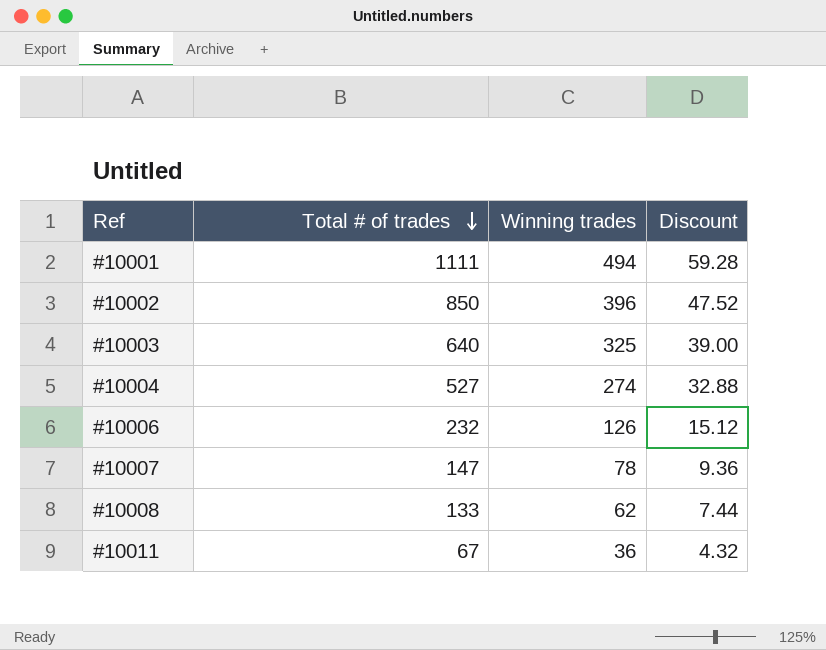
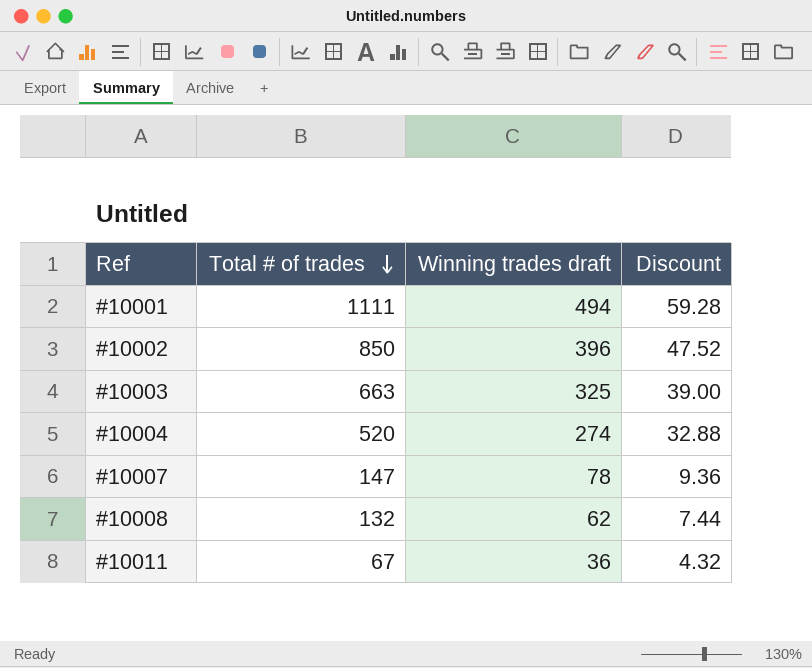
column name: Winning trades -> Winning trades draft
row #10006: 232 | 126 | 15.12 -> none
#10003 | Total # of trades: 640 -> 663
#10004 | Total # of trades: 527 -> 520
#10008 | Total # of trades: 133 -> 132

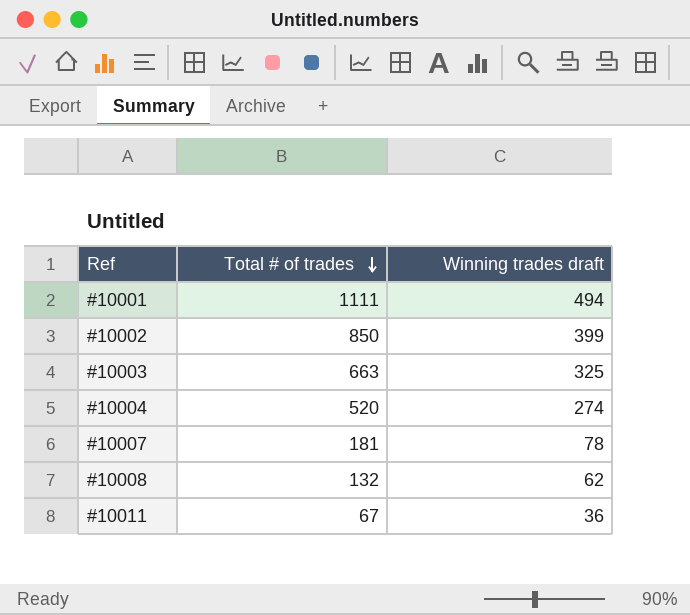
column Discount | formula: [Winning trades draft] * 0.12 -> none
#10002 | Winning trades draft: 396 -> 399
#10007 | Total # of trades: 147 -> 181

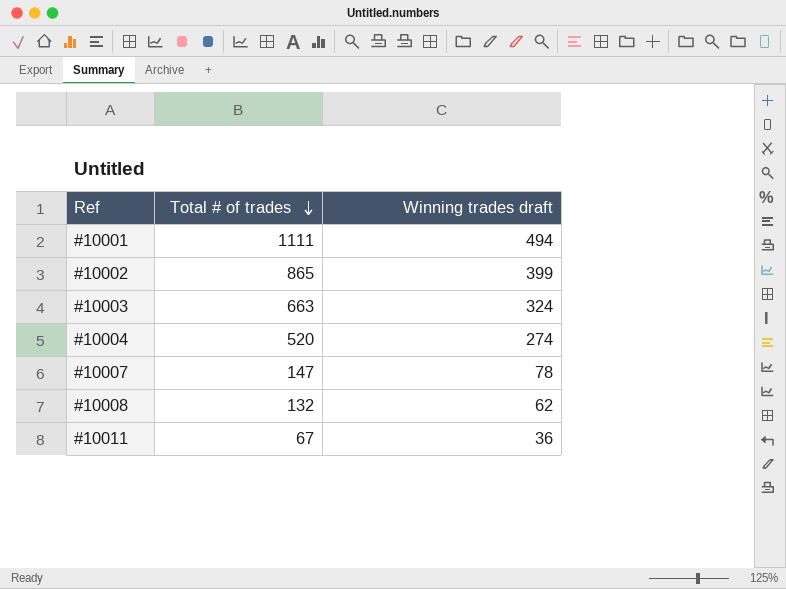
#10002 | Total # of trades: 850 -> 865
#10003 | Winning trades draft: 325 -> 324
#10007 | Total # of trades: 181 -> 147

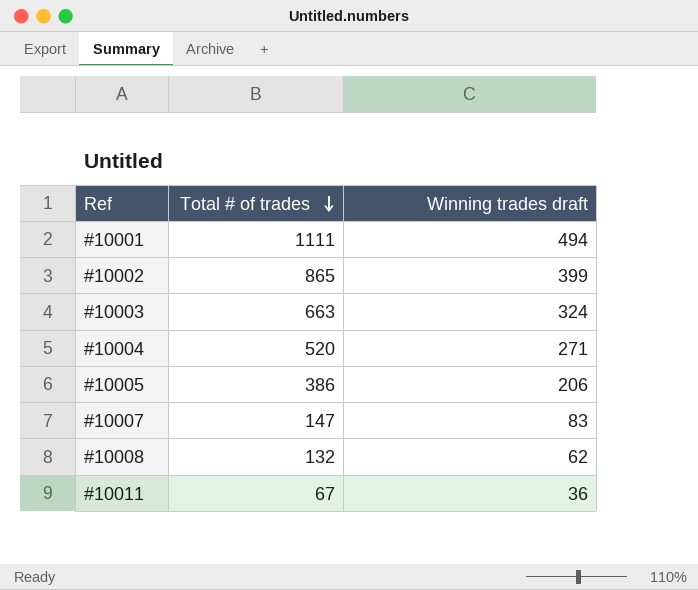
#10004 | Winning trades draft: 274 -> 271
row #10005: none -> 386 | 206
#10007 | Winning trades draft: 78 -> 83

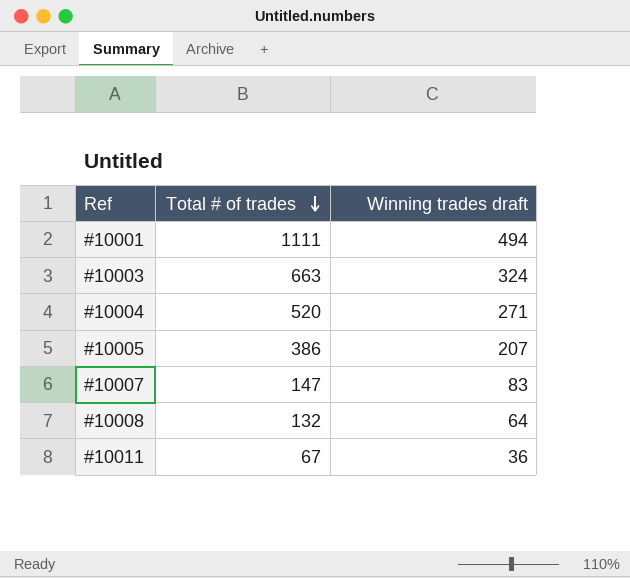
row #10002: 865 | 399 -> none
#10005 | Winning trades draft: 206 -> 207
#10008 | Winning trades draft: 62 -> 64

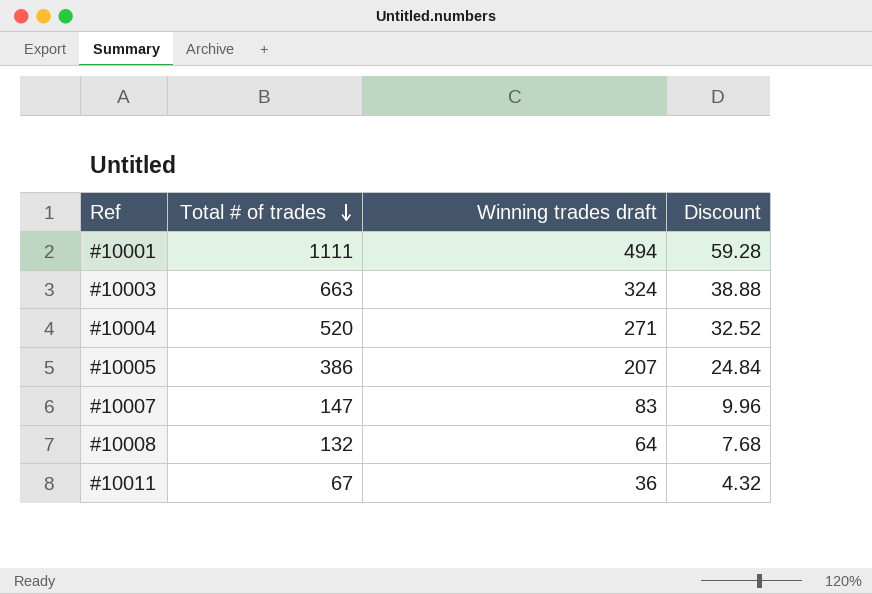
column Discount | formula: none -> [Winning trades draft] * 0.12

